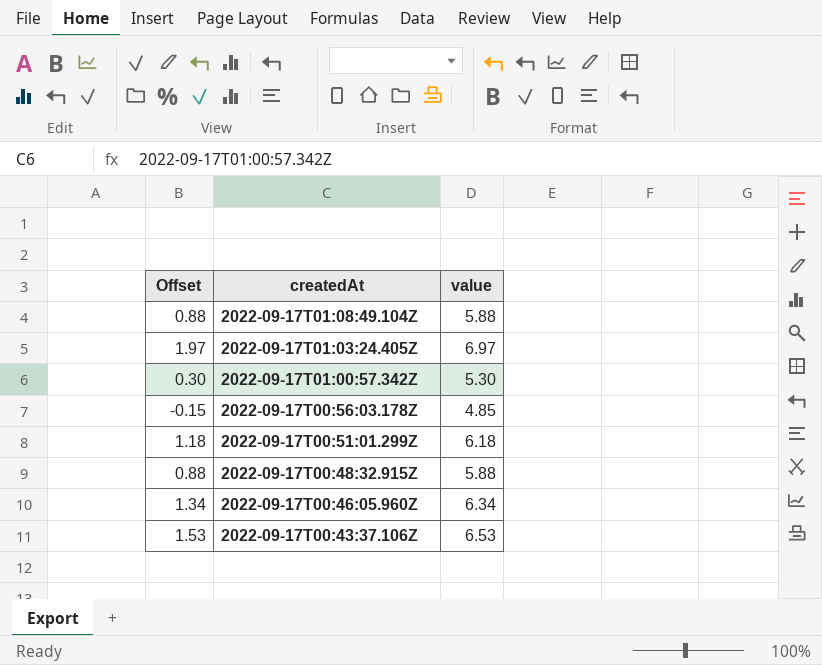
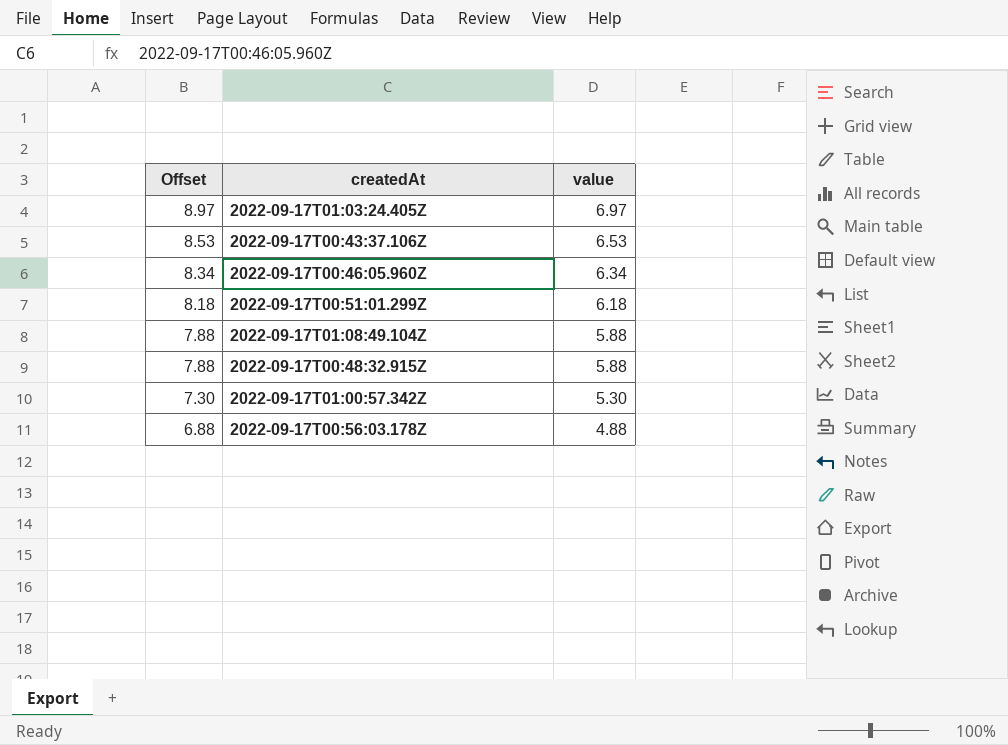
row order: createdAt descending -> Offset descending
column Offset | formula: [value] - 5 -> [value] + 2
2022-09-17T00:56:03.178Z | value: 4.85 -> 4.88

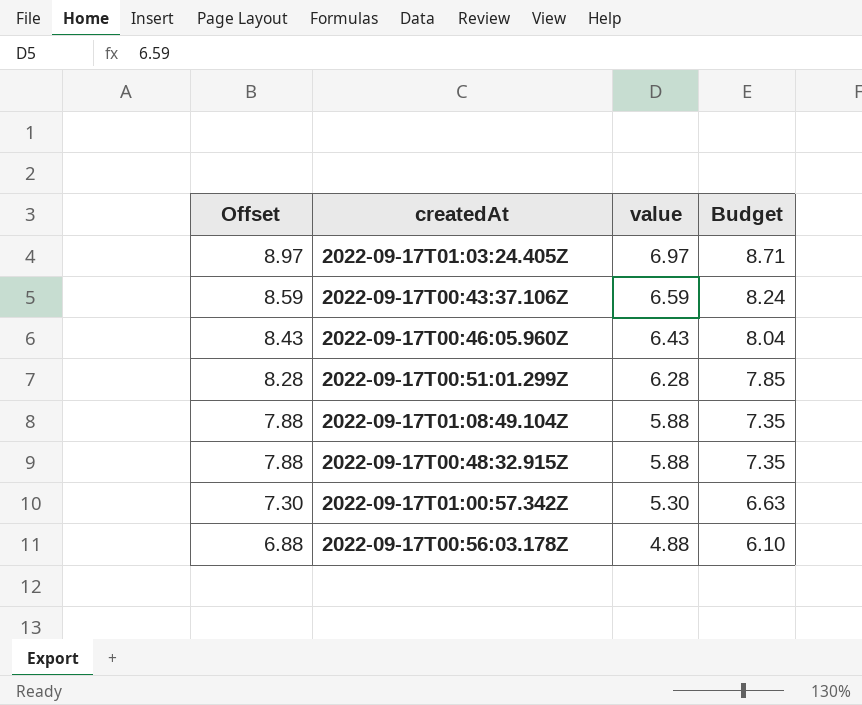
column Budget | formula: none -> [value] * 1.25
2022-09-17T00:43:37.106Z | Offset: 8.53 -> 8.59
2022-09-17T00:43:37.106Z | value: 6.53 -> 6.59
2022-09-17T00:46:05.960Z | Offset: 8.34 -> 8.43
2022-09-17T00:46:05.960Z | value: 6.34 -> 6.43
2022-09-17T00:51:01.299Z | Offset: 8.18 -> 8.28
2022-09-17T00:51:01.299Z | value: 6.18 -> 6.28

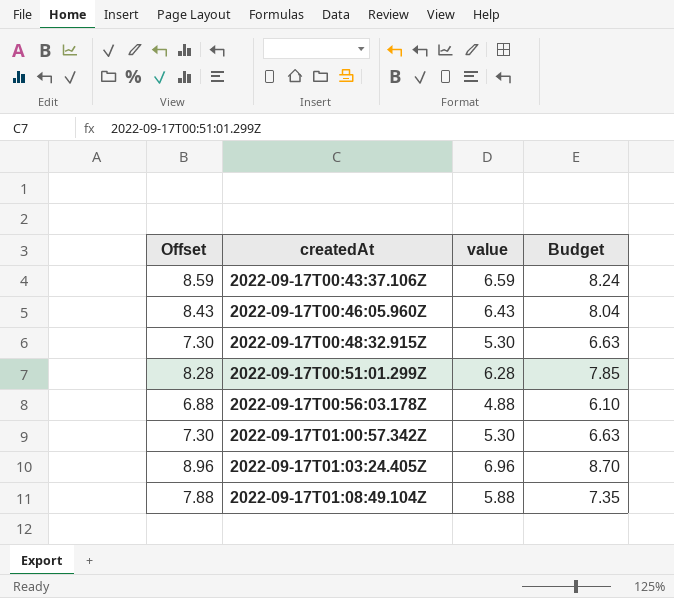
row order: Offset descending -> createdAt ascending
2022-09-17T00:48:32.915Z | Offset: 7.88 -> 7.30
2022-09-17T00:48:32.915Z | value: 5.88 -> 5.30
2022-09-17T00:48:32.915Z | Budget: 7.35 -> 6.63
2022-09-17T01:03:24.405Z | Offset: 8.97 -> 8.96
2022-09-17T01:03:24.405Z | value: 6.97 -> 6.96
2022-09-17T01:03:24.405Z | Budget: 8.71 -> 8.70

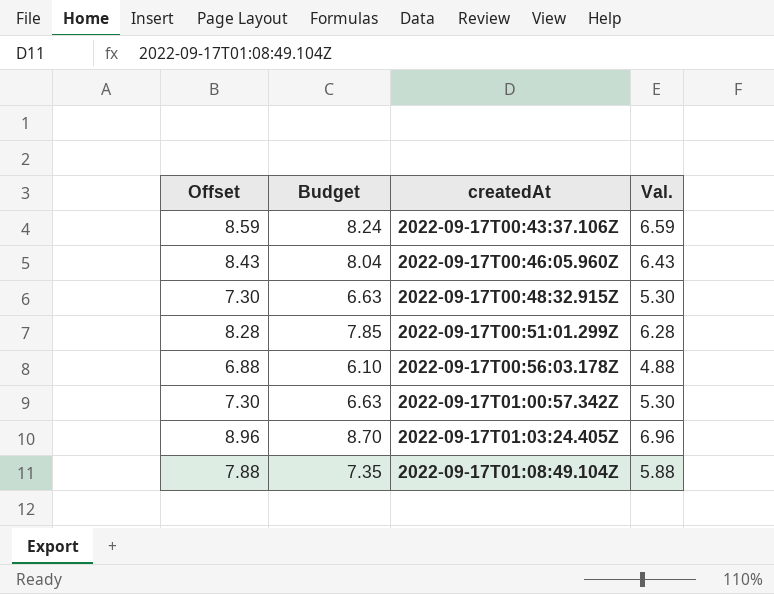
column Budget | position: 4 -> 2
column name: value -> Val.

